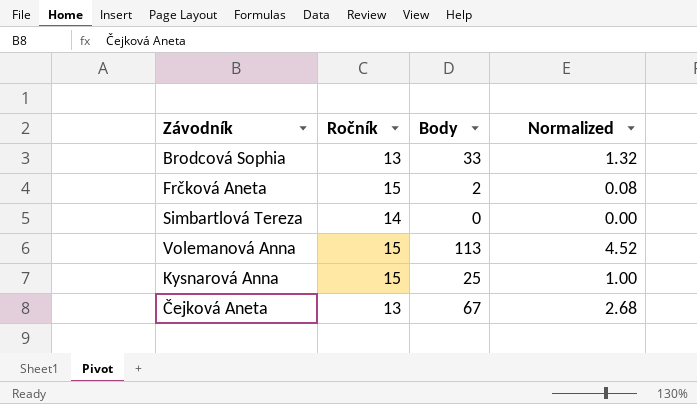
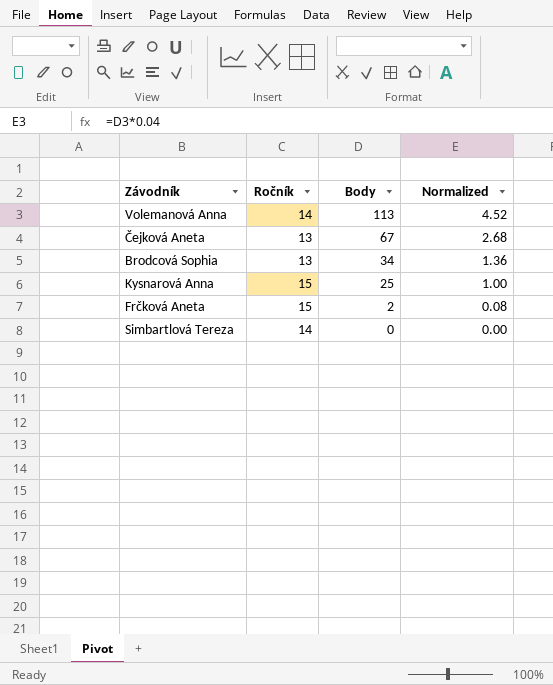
row order: none -> Body descending
Volemanová Anna | Ročník: 15 -> 14
Brodcová Sophia | Body: 33 -> 34
Brodcová Sophia | Normalized: 1.32 -> 1.36

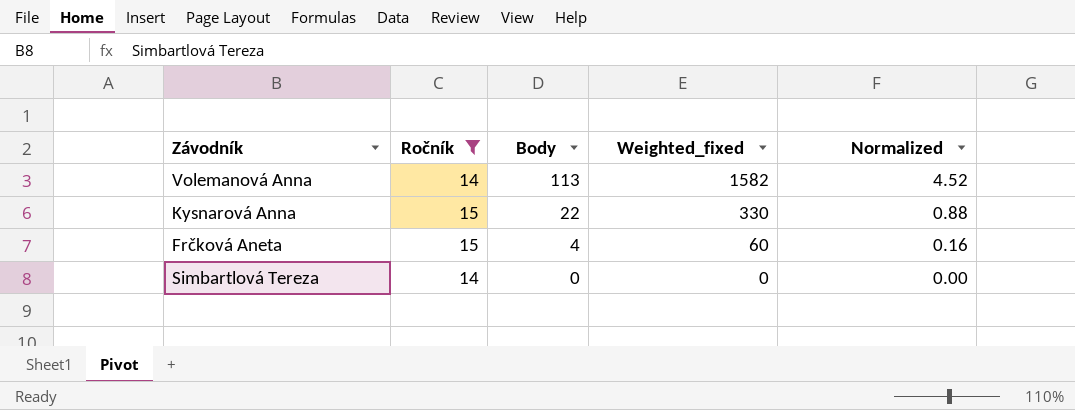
filter: none -> Ročník != 13
column Weighted_fixed | formula: none -> [Ročník] * [Body]
Kysnarová Anna | Body: 25 -> 22
Kysnarová Anna | Normalized: 1.00 -> 0.88
Frčková Aneta | Body: 2 -> 4
Frčková Aneta | Normalized: 0.08 -> 0.16

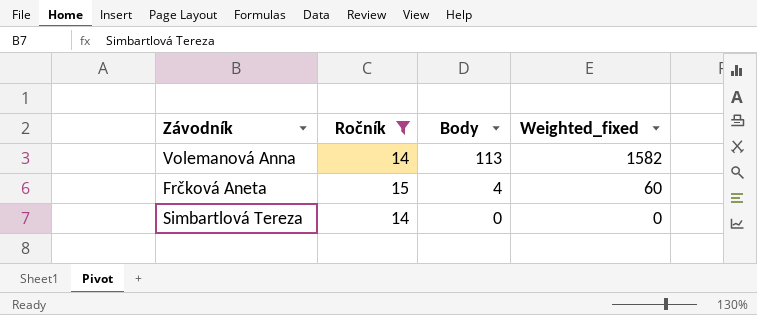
column Normalized | formula: [Body] * 0.04 -> none
row Kysnarová Anna: 15 | 22 | 330 | 0.88 -> none

